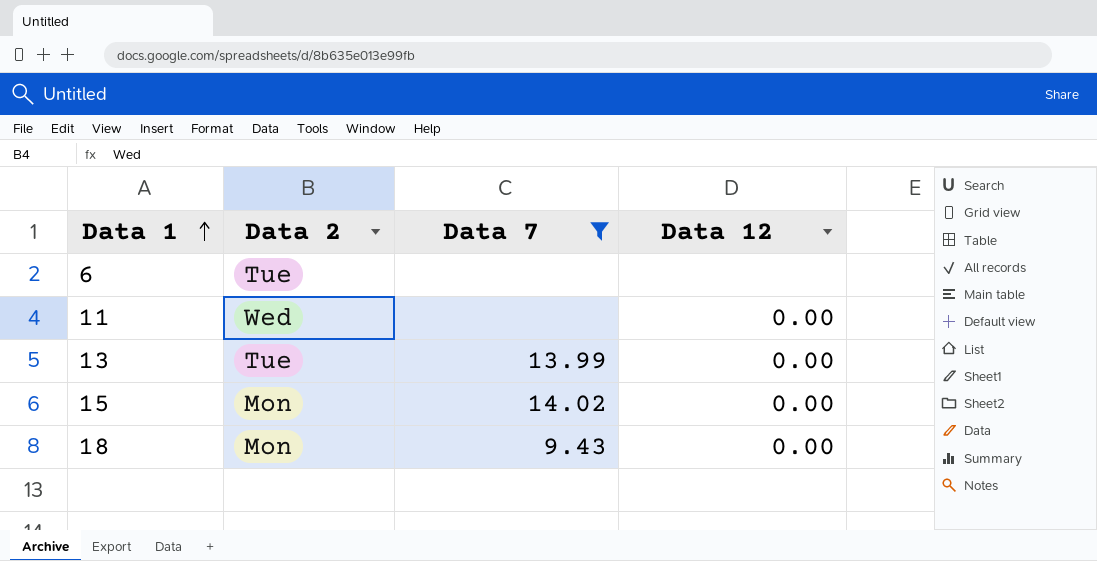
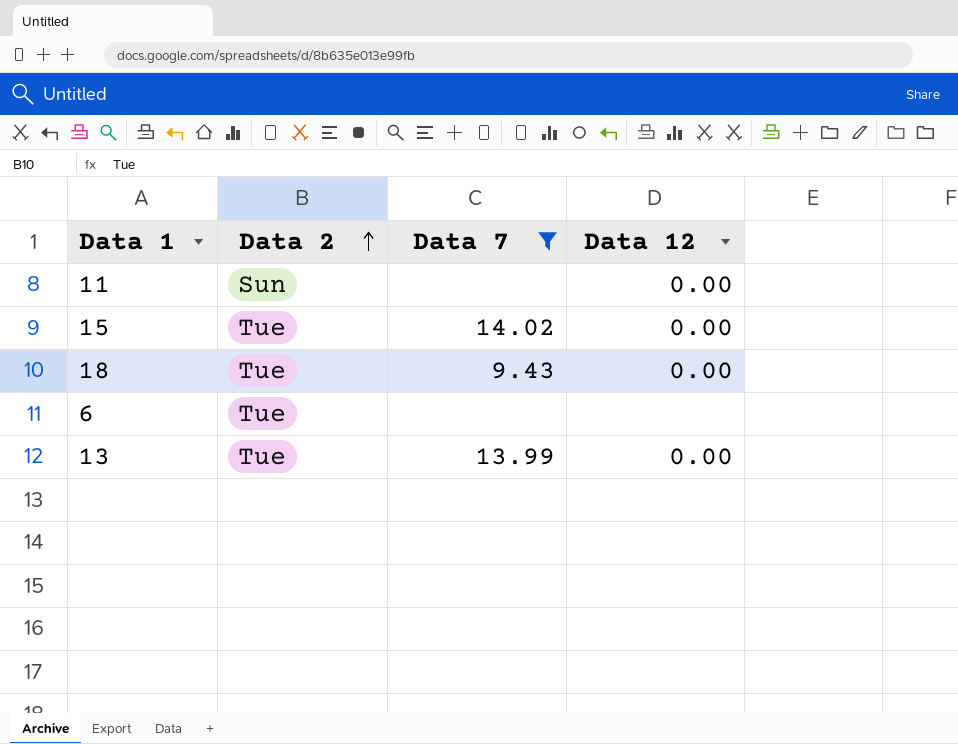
row order: Data 1 ascending -> Data 2 ascending
11 | Data 2: Wed -> Sun
15 | Data 2: Mon -> Tue
18 | Data 2: Mon -> Tue

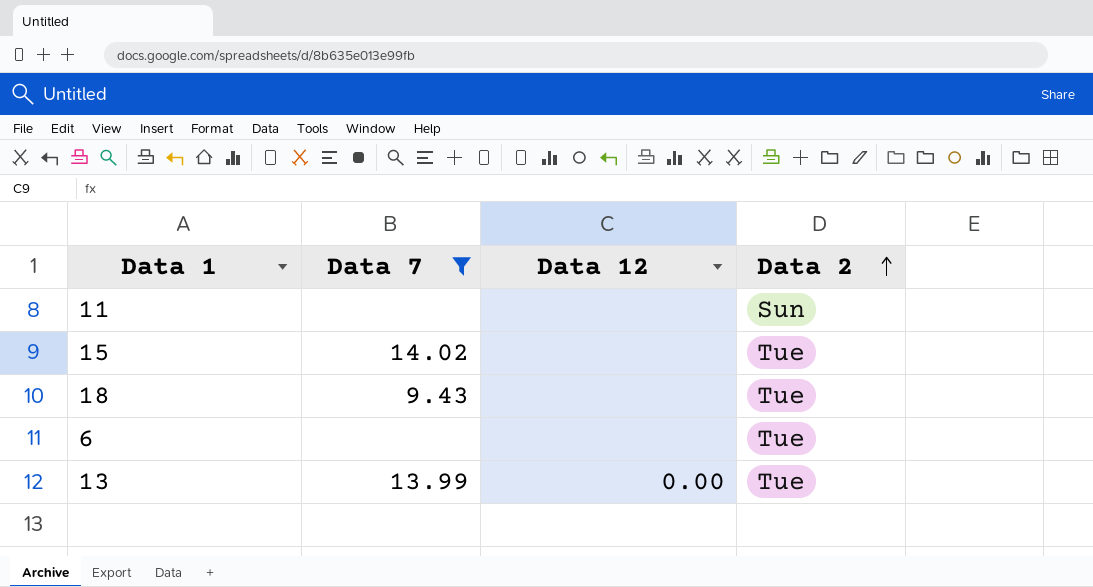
column Data 2 | position: 2 -> 4
11 | Data 12: 0.00 -> none
15 | Data 12: 0.00 -> none
18 | Data 12: 0.00 -> none

